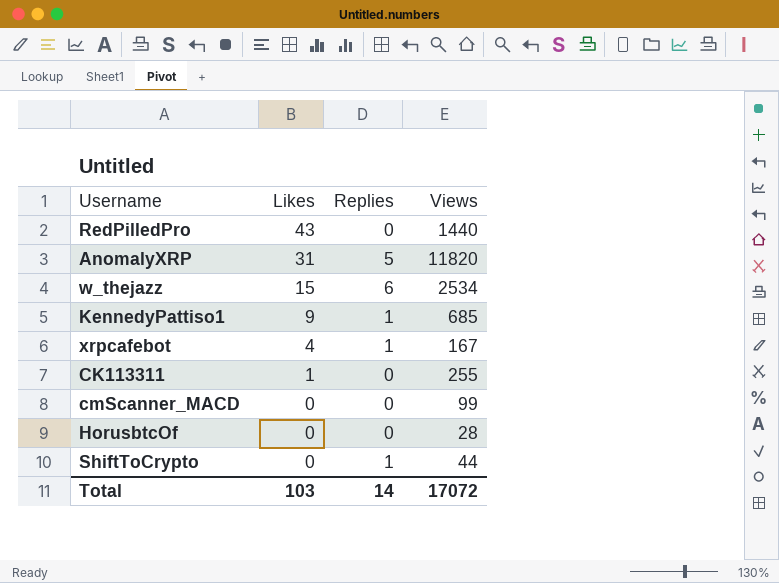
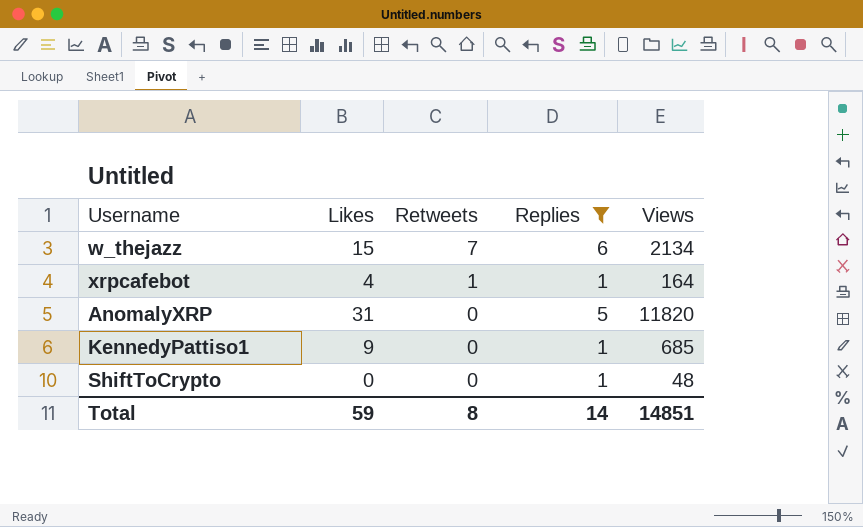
filter: none -> Replies != 0
row order: Likes descending -> Retweets descending
column Retweets | position: none -> 3
w_thejazz | Views: 2534 -> 2134
xrpcafebot | Views: 167 -> 164
ShiftToCrypto | Views: 44 -> 48
Total | Likes: 103 -> 59
Total | Views: 17072 -> 14851

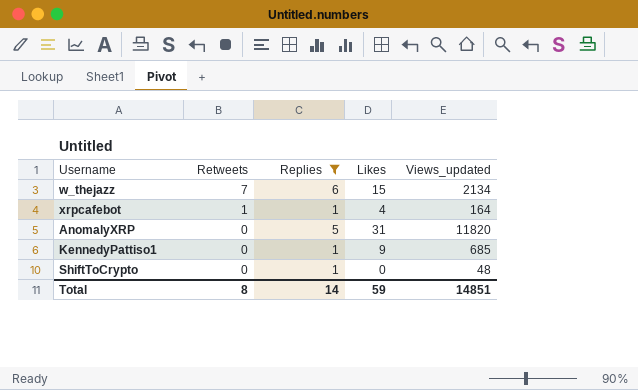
column Likes | position: 2 -> 4
column name: Views -> Views_updated

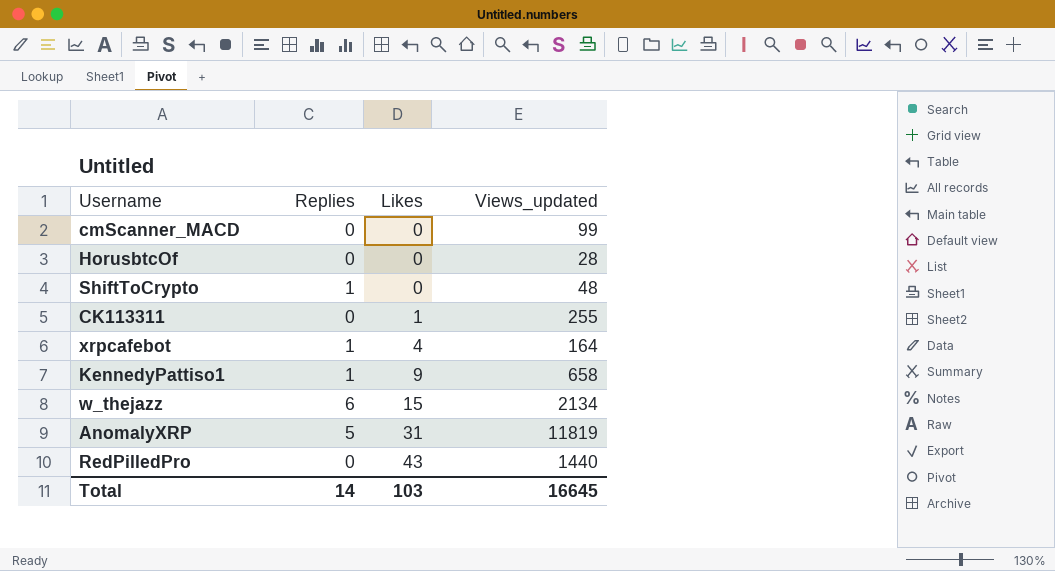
filter: Replies != 0 -> none
row order: Retweets descending -> Likes ascending
column Retweets | position: 2 -> none
KennedyPattiso1 | Views_updated: 685 -> 658
AnomalyXRP | Views_updated: 11820 -> 11819
Total | Likes: 59 -> 103
Total | Views_updated: 14851 -> 16645

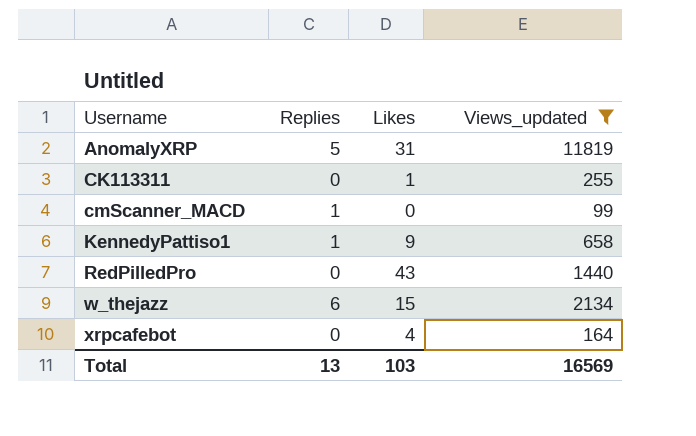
filter: none -> Views_updated >= 99
row order: Likes ascending -> Username ascending
cmScanner_MACD | Replies: 0 -> 1
xrpcafebot | Replies: 1 -> 0
Total | Replies: 14 -> 13
Total | Views_updated: 16645 -> 16569

